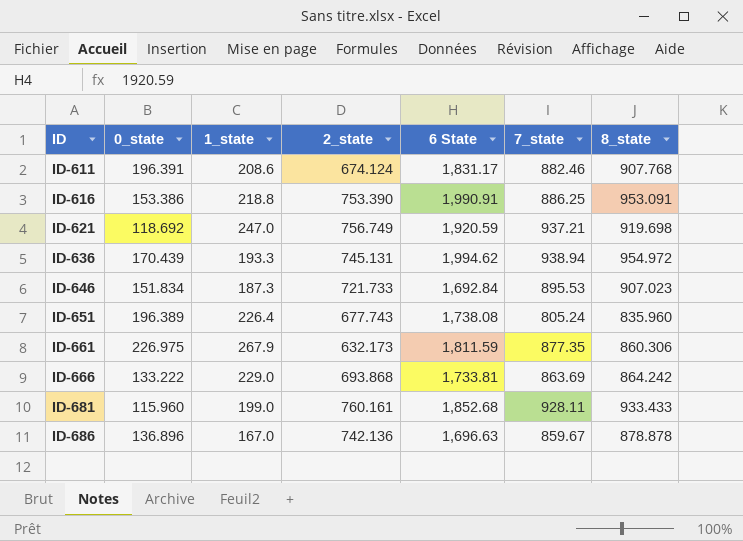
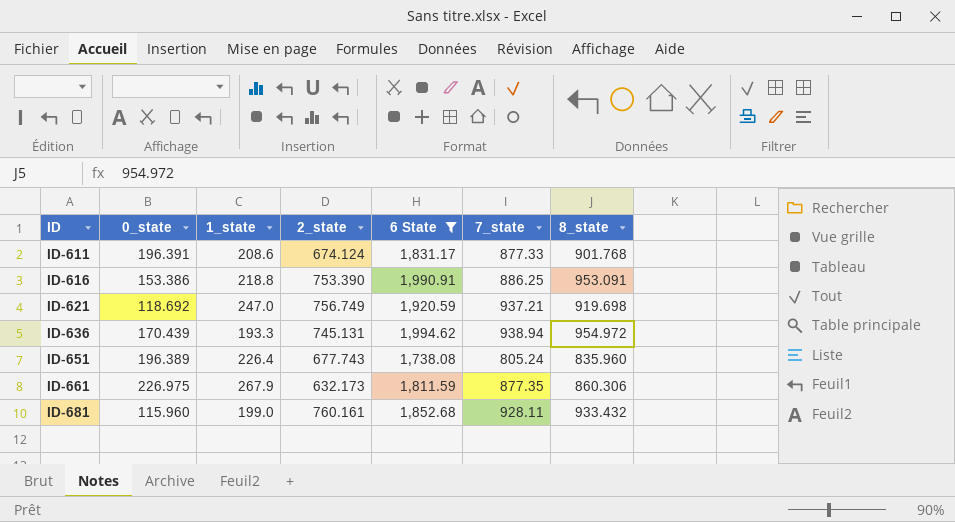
filter: none -> 6 State >= 1,738.08
ID-611 | 7_state: 882.46 -> 877.33
ID-611 | 8_state: 907.768 -> 901.768
ID-681 | 8_state: 933.433 -> 933.432

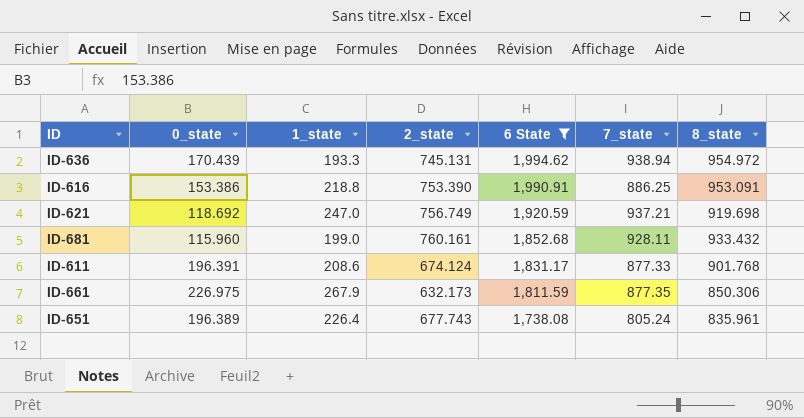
row order: ID ascending -> 6 State descending
ID-661 | 8_state: 860.306 -> 850.306
ID-651 | 8_state: 835.960 -> 835.961

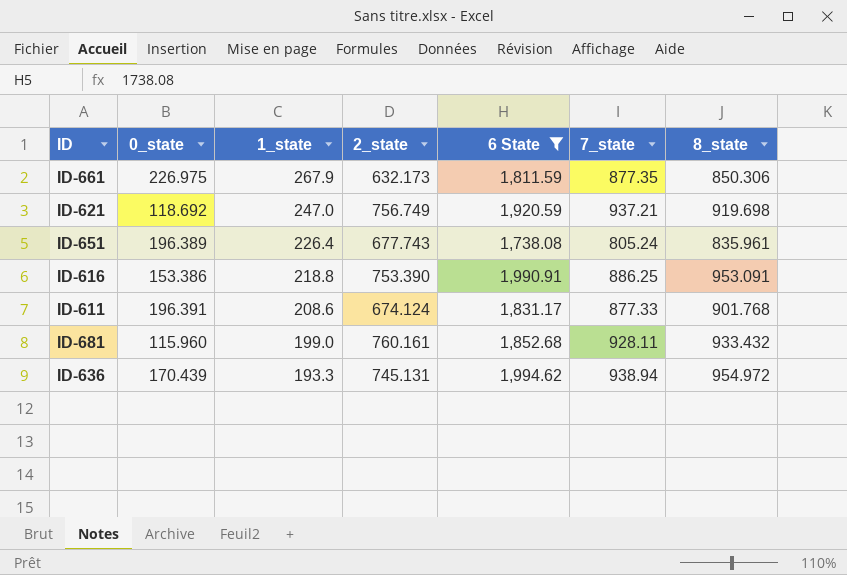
row order: 6 State descending -> 1_state descending

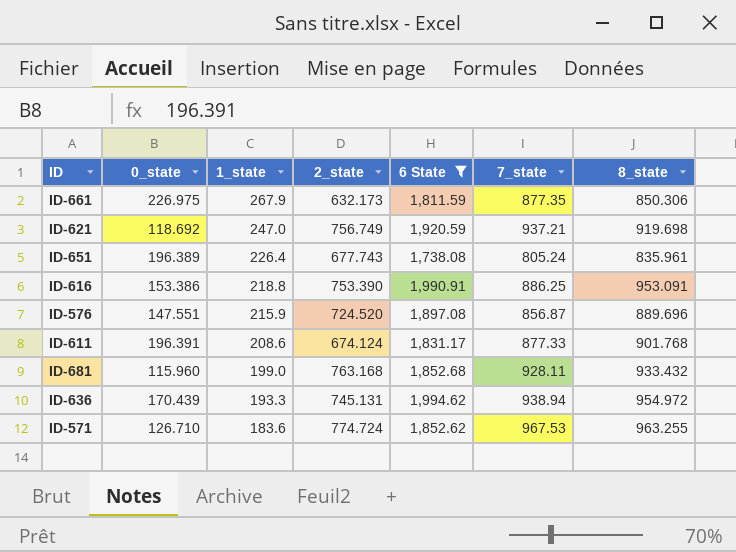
row ID-576: none -> 147.551 | 215.9 | 724.520 | 1,897.08 | 856.87 | 889.696
ID-681 | 2_state: 760.161 -> 763.168
row ID-571: none -> 126.710 | 183.6 | 774.724 | 1,852.62 | 967.53 | 963.255

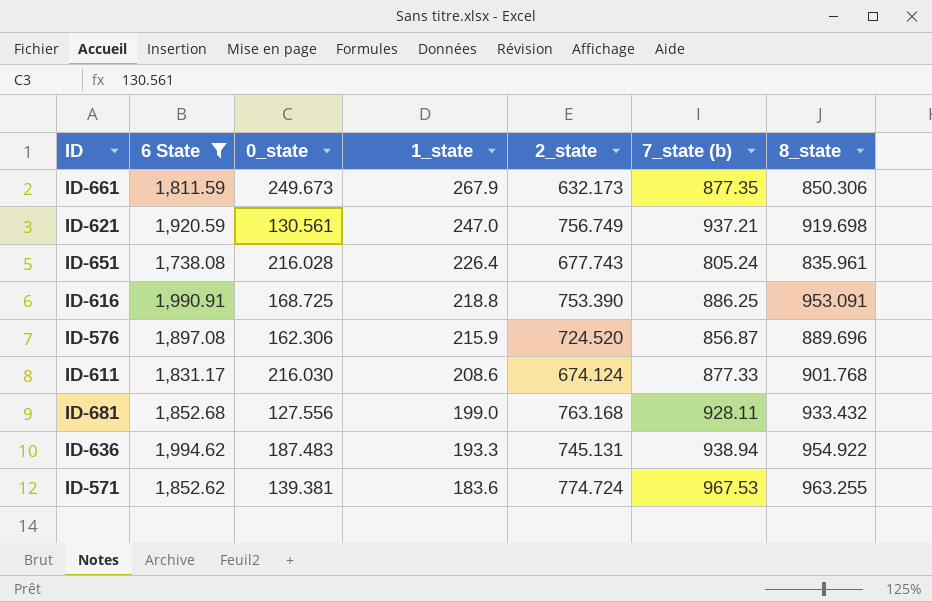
column 6 State | position: 5 -> 2
column name: 7_state -> 7_state (b)
ID-661 | 0_state: 226.975 -> 249.673
ID-621 | 0_state: 118.692 -> 130.561
ID-651 | 0_state: 196.389 -> 216.028
ID-616 | 0_state: 153.386 -> 168.725
ID-576 | 0_state: 147.551 -> 162.306
ID-611 | 0_state: 196.391 -> 216.030
ID-681 | 0_state: 115.960 -> 127.556
ID-636 | 0_state: 170.439 -> 187.483
ID-636 | 8_state: 954.972 -> 954.922
ID-571 | 0_state: 126.710 -> 139.381

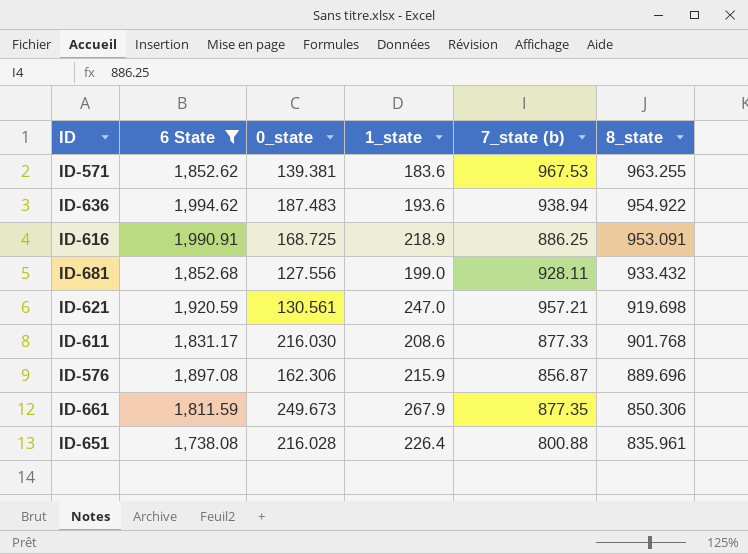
row order: 1_state descending -> 8_state descending
column 2_state | position: 5 -> none
ID-636 | 1_state: 193.3 -> 193.6
ID-616 | 1_state: 218.8 -> 218.9
ID-621 | 7_state (b): 937.21 -> 957.21
ID-651 | 7_state (b): 805.24 -> 800.88

